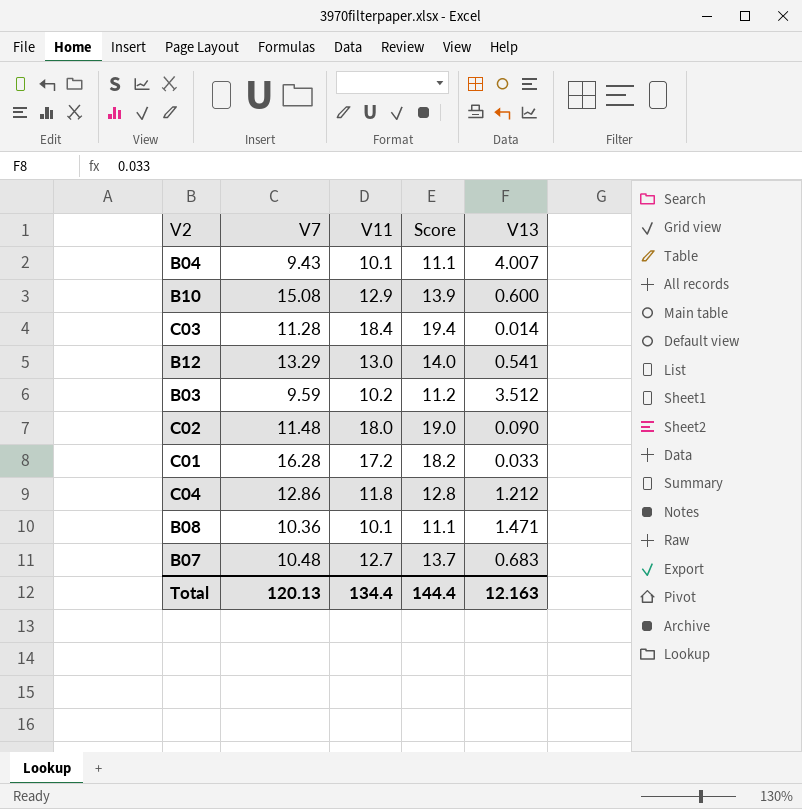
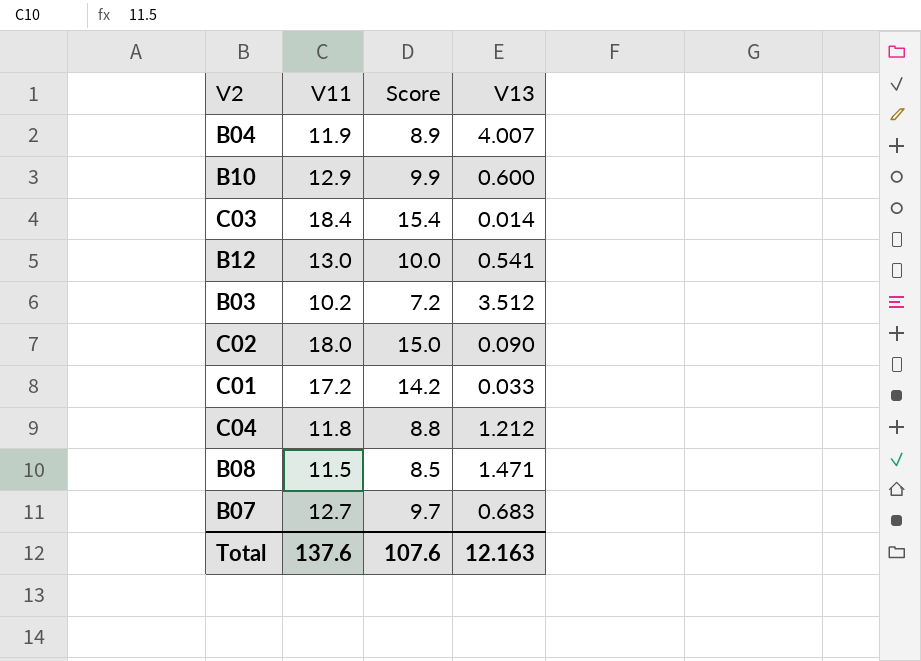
column V7 | position: 2 -> none
column Score | formula: [V11] + 1 -> [V11] - 3
B04 | V11: 10.1 -> 11.9
B08 | V11: 10.1 -> 11.5
Total | V11: 134.4 -> 137.6
Total | Score: 144.4 -> 107.6

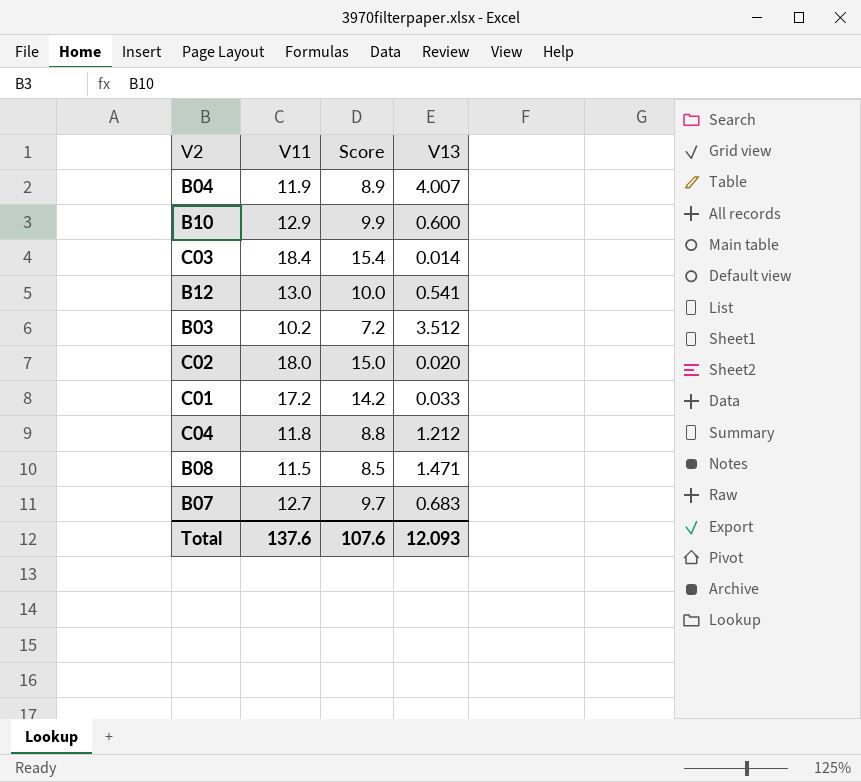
C02 | V13: 0.090 -> 0.020
Total | V13: 12.163 -> 12.093

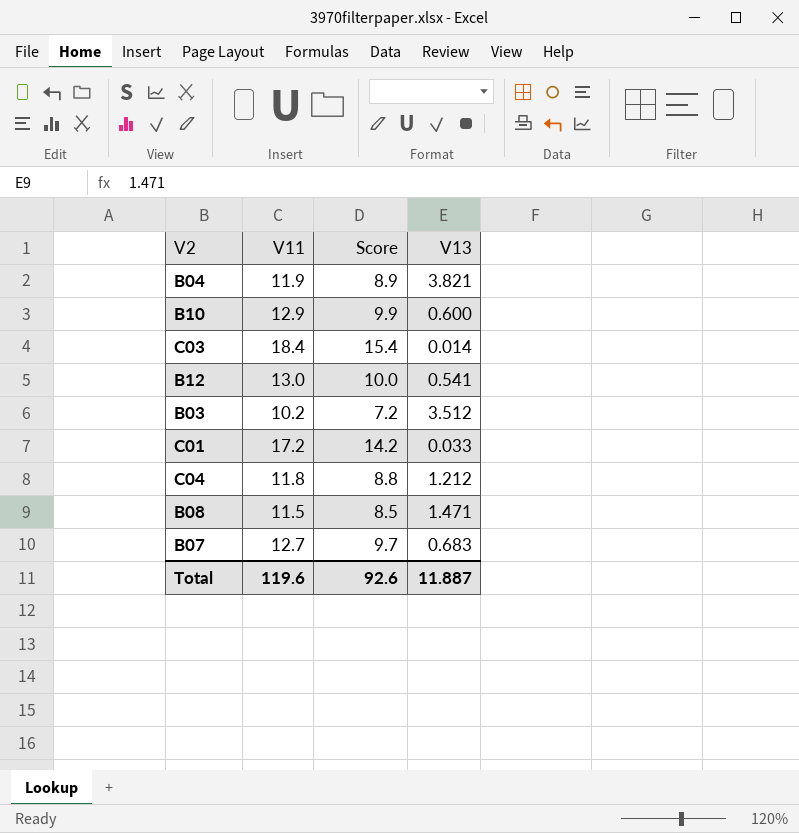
row C02: 18.0 | 15.0 | 0.020 -> none
B04 | V13: 4.007 -> 3.821
Total | V11: 137.6 -> 119.6
Total | Score: 107.6 -> 92.6
Total | V13: 12.093 -> 11.887

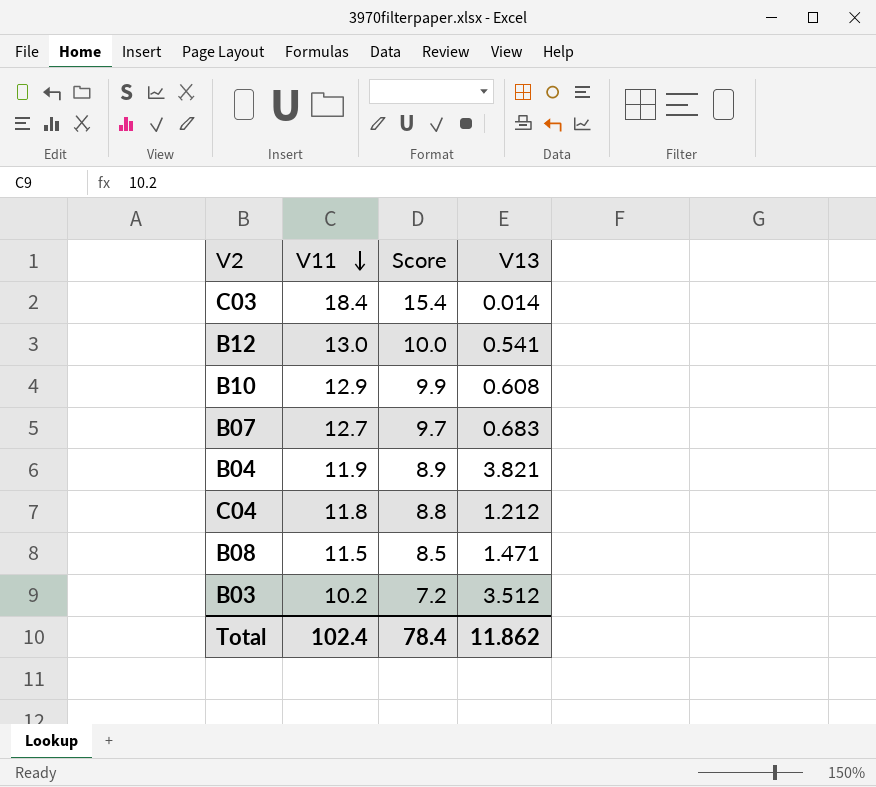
row order: none -> V11 descending
row C01: 17.2 | 14.2 | 0.033 -> none
B10 | V13: 0.600 -> 0.608
Total | V11: 119.6 -> 102.4
Total | Score: 92.6 -> 78.4
Total | V13: 11.887 -> 11.862

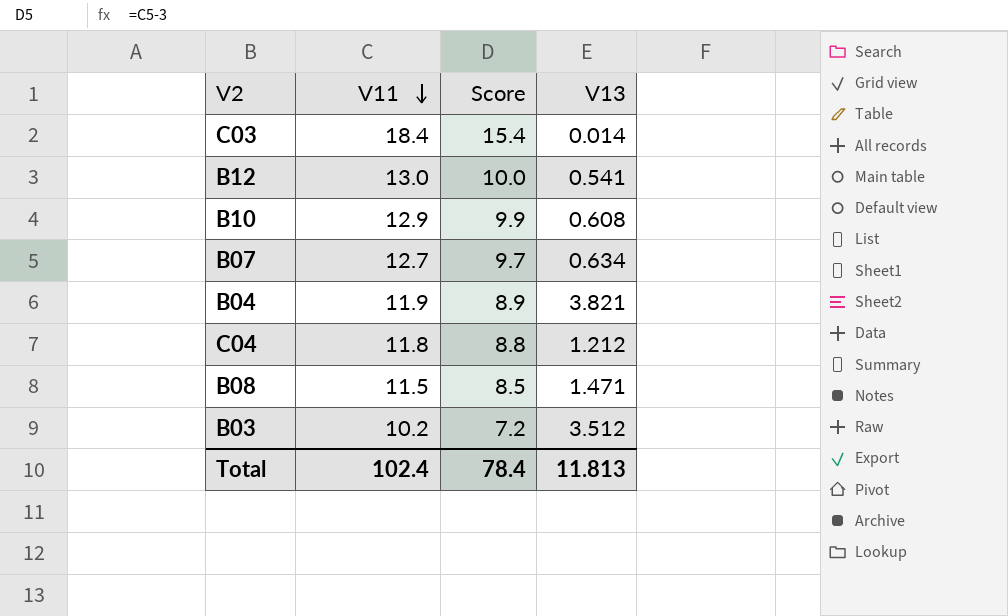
B07 | V13: 0.683 -> 0.634
Total | V13: 11.862 -> 11.813

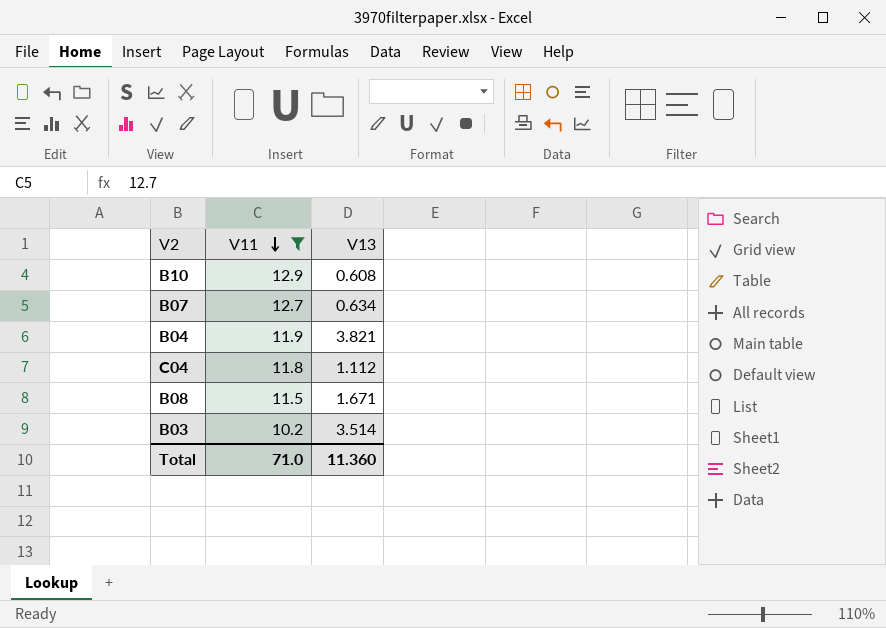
filter: none -> V11 <= 12.9
column Score | formula: [V11] - 3 -> none
C04 | V13: 1.212 -> 1.112
B08 | V13: 1.471 -> 1.671
B03 | V13: 3.512 -> 3.514
Total | V11: 102.4 -> 71.0
Total | V13: 11.813 -> 11.360

